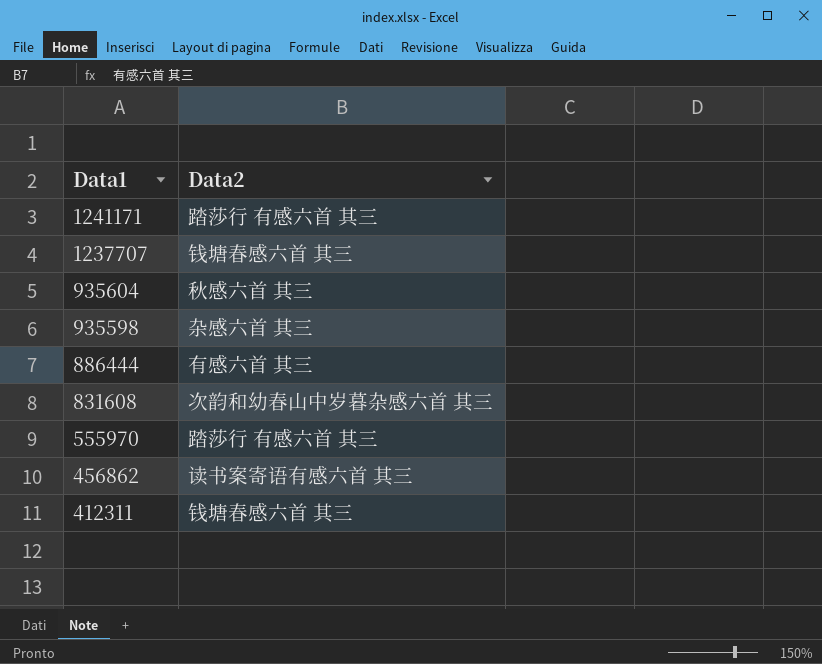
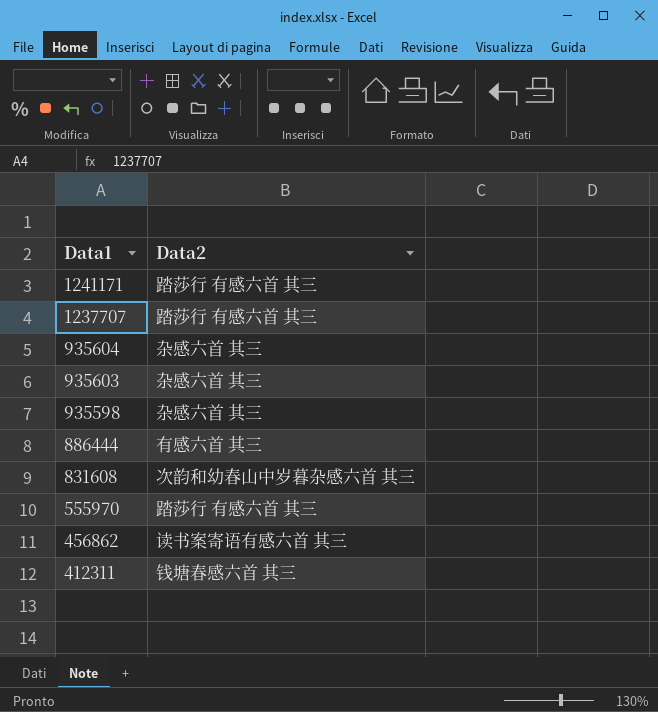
1237707 | Data2: 钱塘春感六首 其三 -> 踏莎行 有感六首 其三
935604 | Data2: 秋感六首 其三 -> 杂感六首 其三
row 935603: none -> 杂感六首 其三

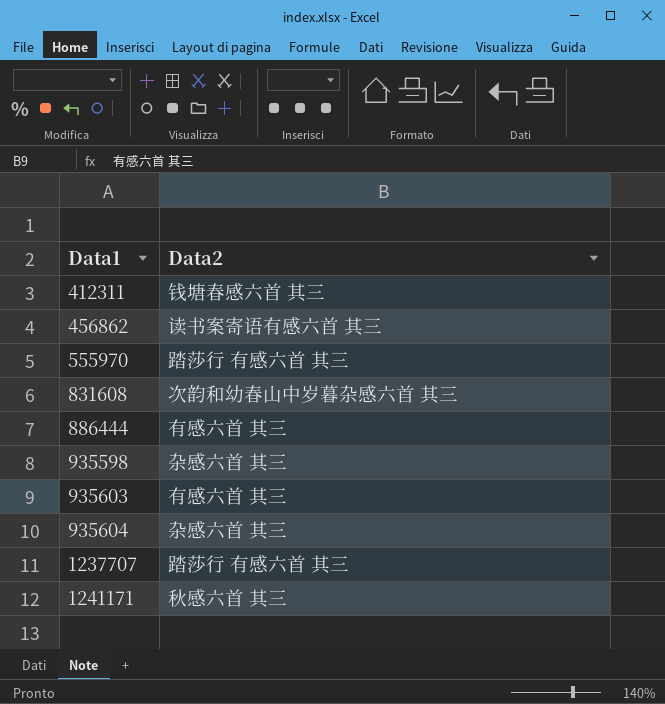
row order: Data1 descending -> Data1 ascending
935603 | Data2: 杂感六首 其三 -> 有感六首 其三
1241171 | Data2: 踏莎行 有感六首 其三 -> 秋感六首 其三

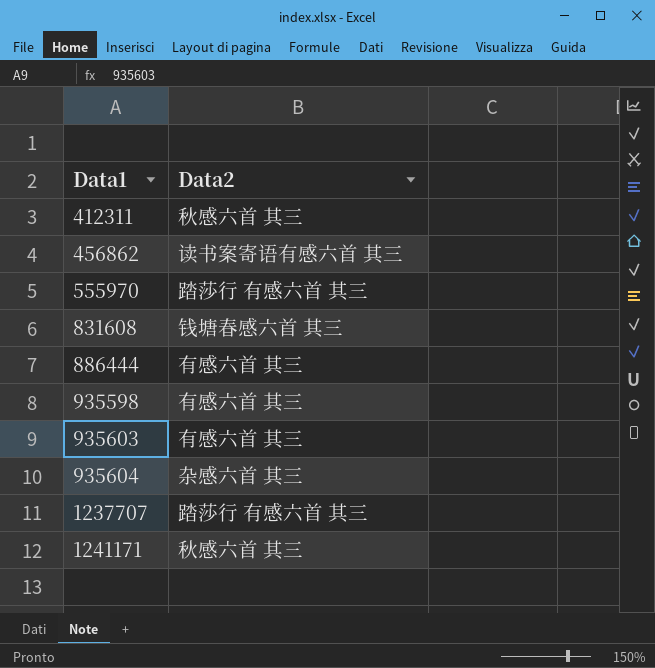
412311 | Data2: 钱塘春感六首 其三 -> 秋感六首 其三
831608 | Data2: 次韵和幼春山中岁暮杂感六首 其三 -> 钱塘春感六首 其三
935598 | Data2: 杂感六首 其三 -> 有感六首 其三

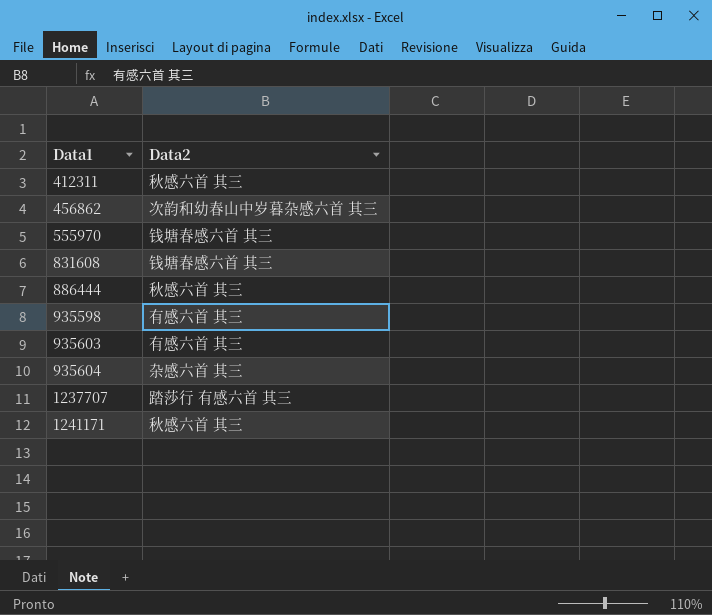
456862 | Data2: 读书案寄语有感六首 其三 -> 次韵和幼春山中岁暮杂感六首 其三
555970 | Data2: 踏莎行 有感六首 其三 -> 钱塘春感六首 其三
886444 | Data2: 有感六首 其三 -> 秋感六首 其三

